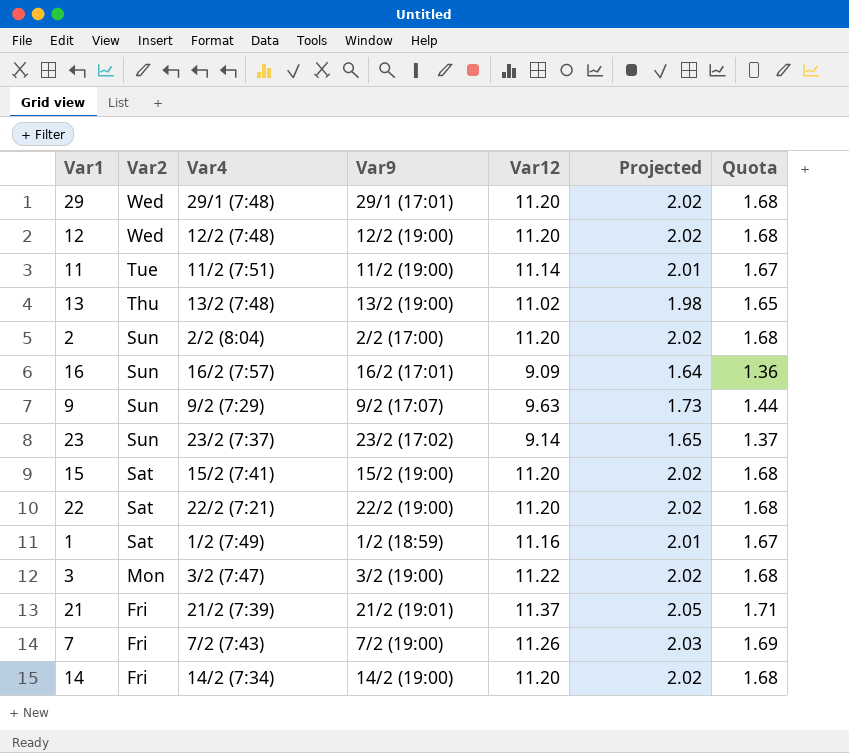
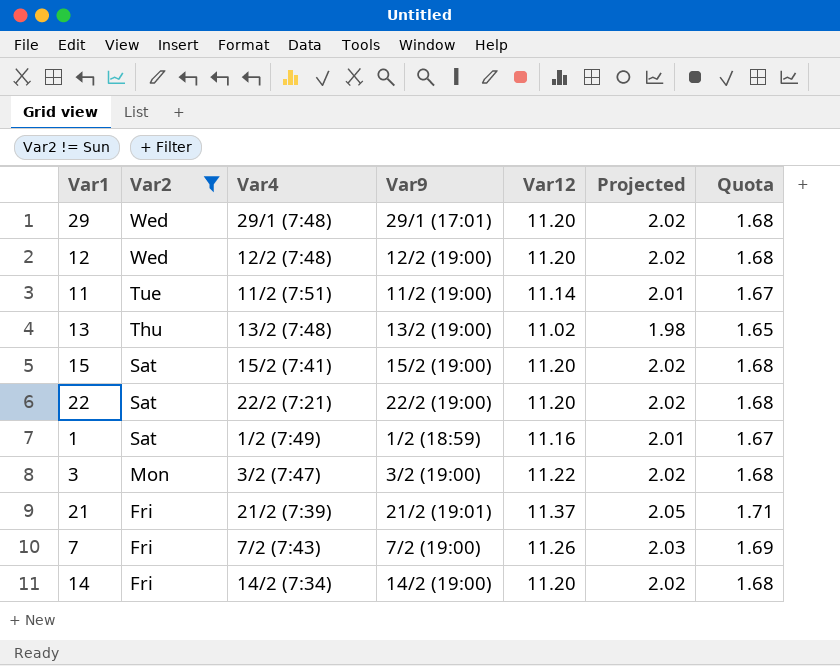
filter: none -> Var2 != Sun

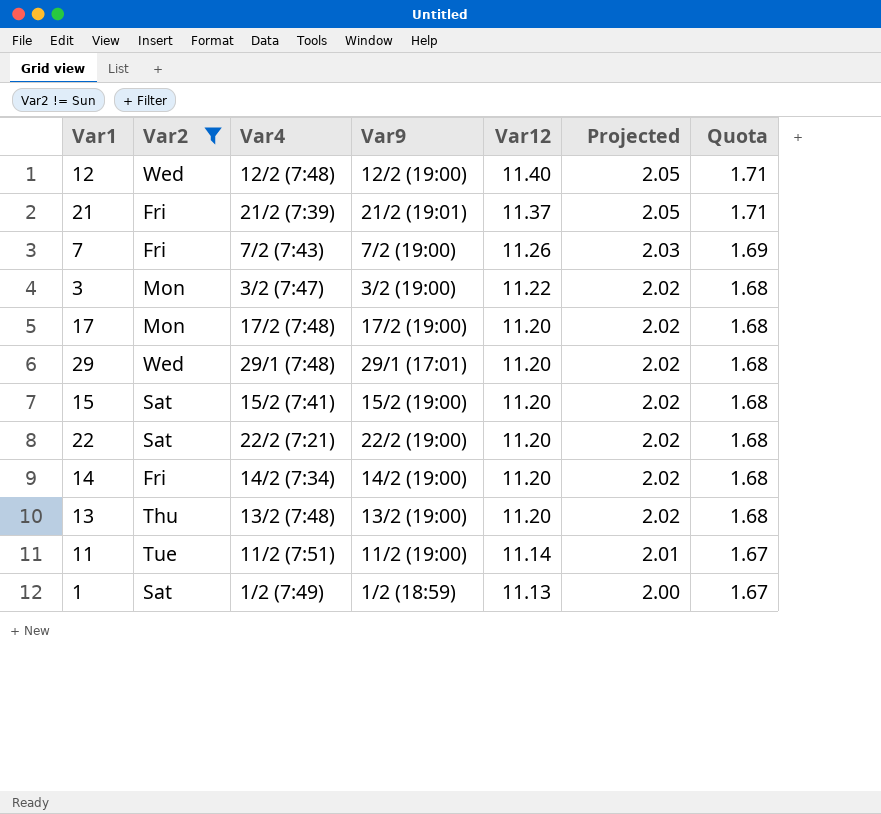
row order: Var2 descending -> Var12 descending
12 | Var12: 11.20 -> 11.40
12 | Projected: 2.02 -> 2.05
12 | Quota: 1.68 -> 1.71
row 17: none -> Mon | 17/2 (7:48) | 17/2 (19:00) | 11.20 | 2.02 | 1.68
13 | Var12: 11.02 -> 11.20
13 | Projected: 1.98 -> 2.02
13 | Quota: 1.65 -> 1.68
1 | Var12: 11.16 -> 11.13
1 | Projected: 2.01 -> 2.00

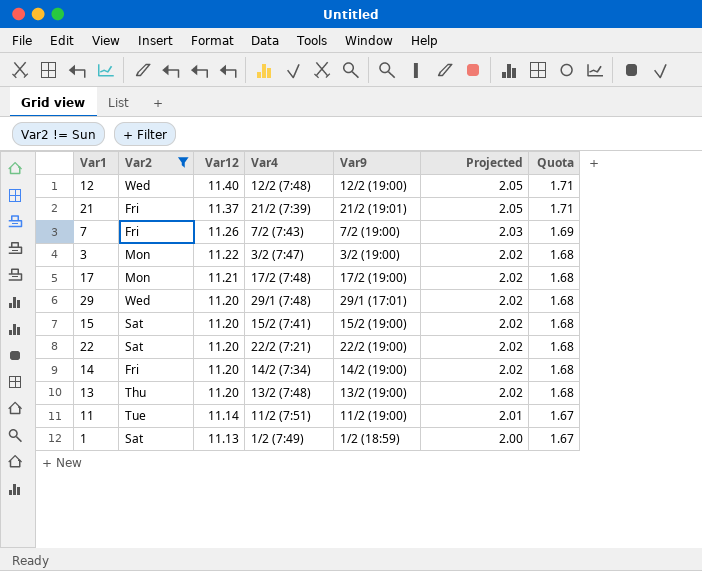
column Var12 | position: 5 -> 3
17 | Var12: 11.20 -> 11.21

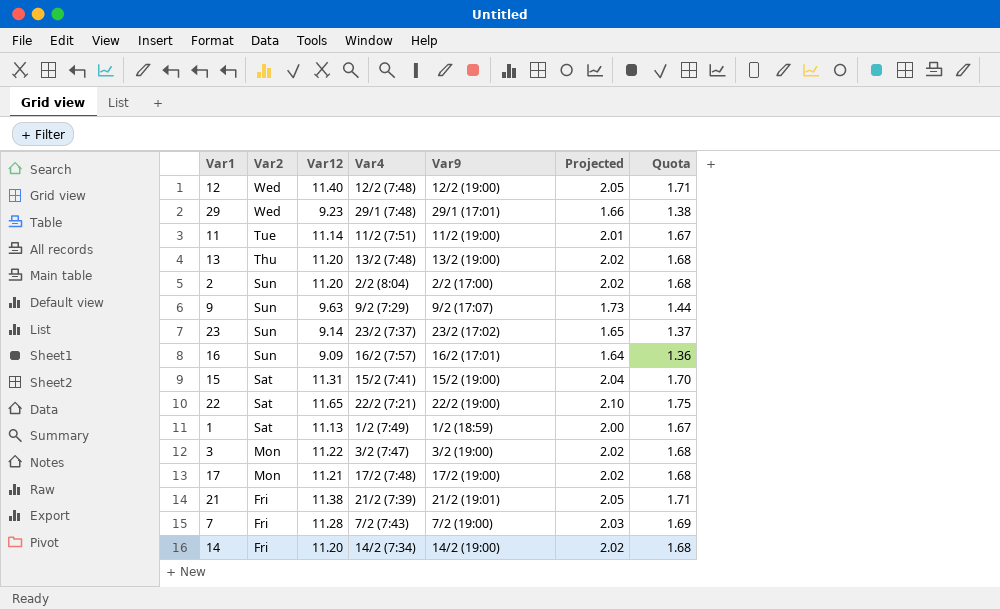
filter: Var2 != Sun -> none
row order: Var12 descending -> Var2 descending
29 | Var12: 11.20 -> 9.23
29 | Projected: 2.02 -> 1.66
29 | Quota: 1.68 -> 1.38
15 | Var12: 11.20 -> 11.31
15 | Projected: 2.02 -> 2.04
15 | Quota: 1.68 -> 1.70
22 | Var12: 11.20 -> 11.65
22 | Projected: 2.02 -> 2.10
22 | Quota: 1.68 -> 1.75
21 | Var12: 11.37 -> 11.38
7 | Var12: 11.26 -> 11.28

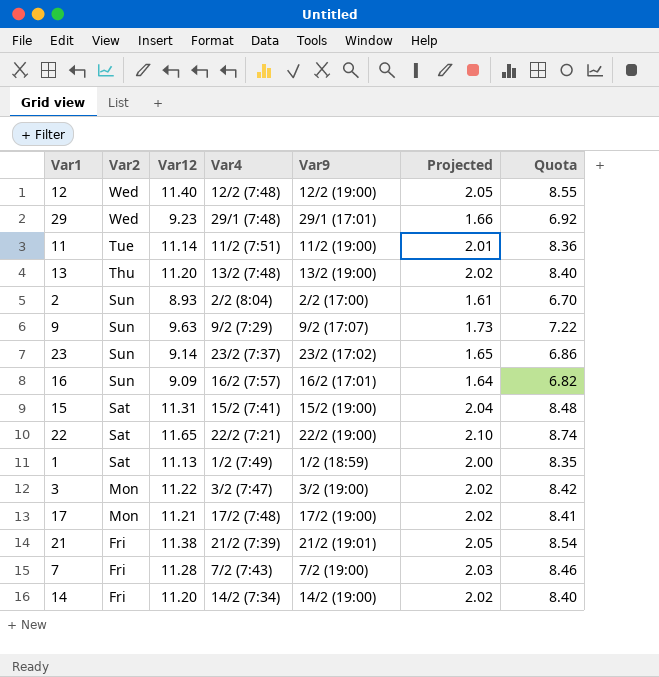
column Quota | formula: [Var12] * 0.15 -> [Var12] * 0.75
2 | Var12: 11.20 -> 8.93
2 | Projected: 2.02 -> 1.61

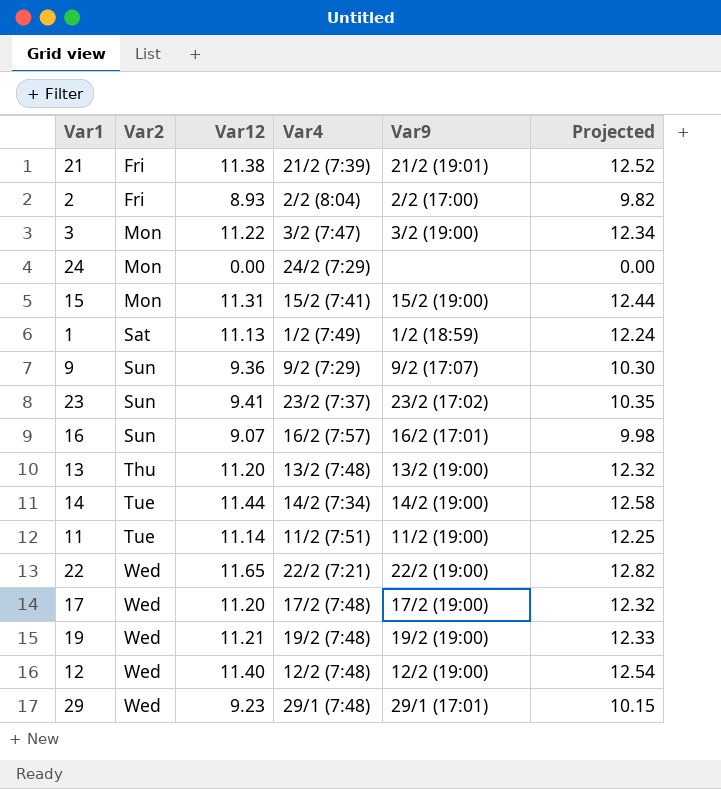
row order: Var2 descending -> Var2 ascending
column Quota | formula: [Var12] * 0.75 -> none
column Projected | formula: [Var12] * 0.18 -> [Var12] * 1.1
row 7: Fri | 11.28 | 7/2 (7:43) | 7/2 (19:00) | 2.03 | 8.46 -> none
2 | Var2: Sun -> Fri
row 24: none -> Mon | 0.00 | 24/2 (7:29) | none | 0.00
15 | Var2: Sat -> Mon
9 | Var12: 9.63 -> 9.36
23 | Var12: 9.14 -> 9.41
16 | Var12: 9.09 -> 9.07
14 | Var2: Fri -> Tue
14 | Var12: 11.20 -> 11.44
22 | Var2: Sat -> Wed
17 | Var2: Mon -> Wed
17 | Var12: 11.21 -> 11.20
row 19: none -> Wed | 11.21 | 19/2 (7:48) | 19/2 (19:00) | 12.33

